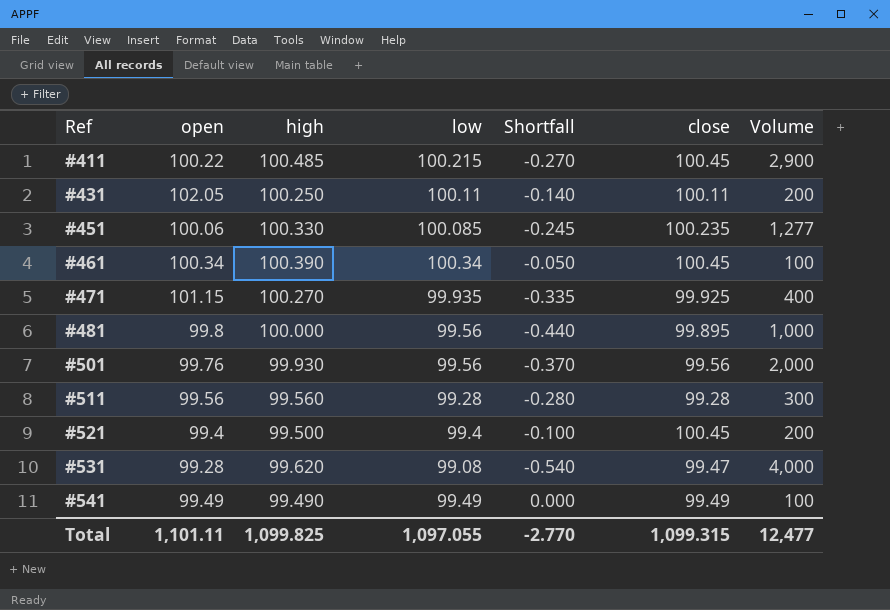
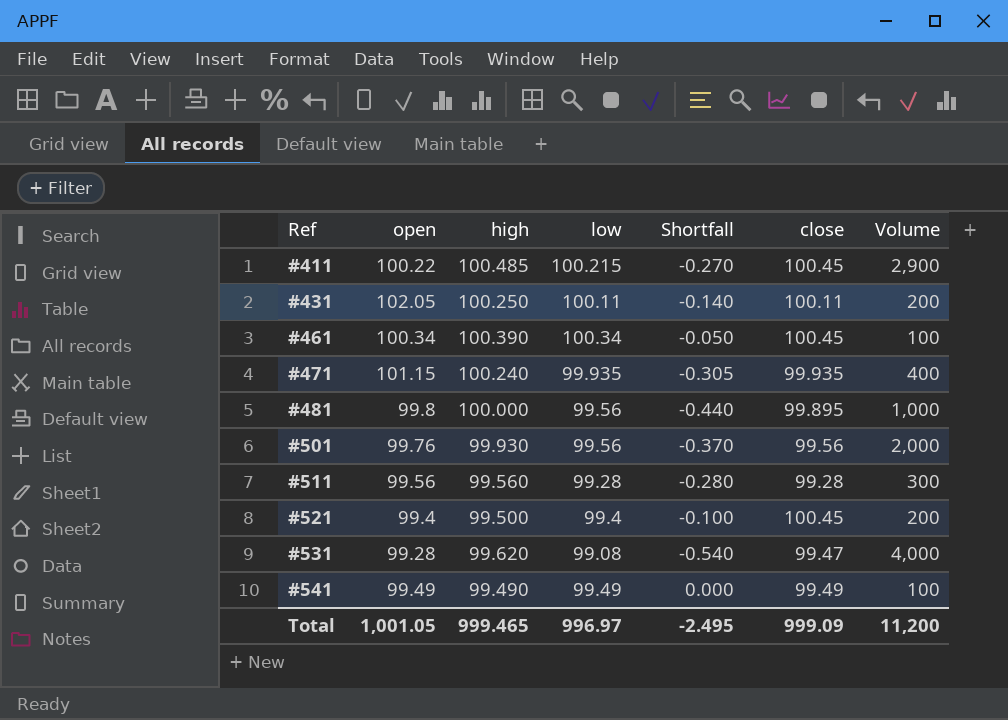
row #451: 100.06 | 100.330 | 100.085 | -0.245 | 100.235 | 1,277 -> none
#471 | high: 100.270 -> 100.240
#471 | Shortfall: -0.335 -> -0.305
#471 | close: 99.925 -> 99.935
Total | open: 1,101.11 -> 1,001.05
Total | high: 1,099.825 -> 999.465
Total | low: 1,097.055 -> 996.97
Total | Shortfall: -2.770 -> -2.495
Total | close: 1,099.315 -> 999.09
Total | Volume: 12,477 -> 11,200

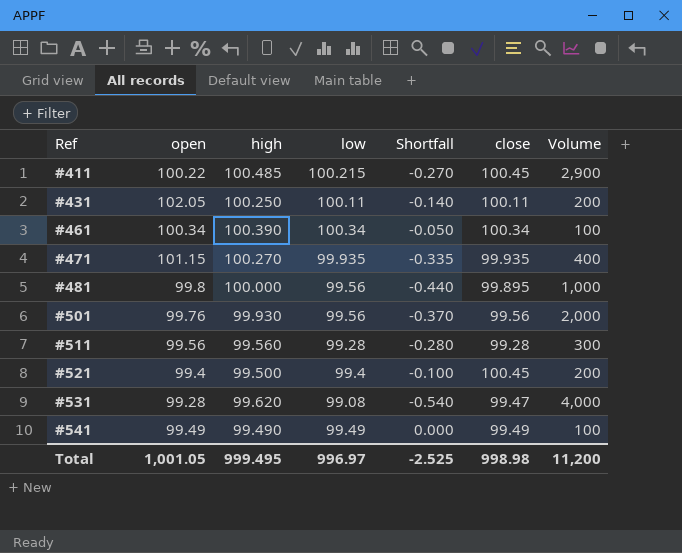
#461 | close: 100.45 -> 100.34
#471 | high: 100.240 -> 100.270
#471 | Shortfall: -0.305 -> -0.335
Total | high: 999.465 -> 999.495
Total | Shortfall: -2.495 -> -2.525
Total | close: 999.09 -> 998.98

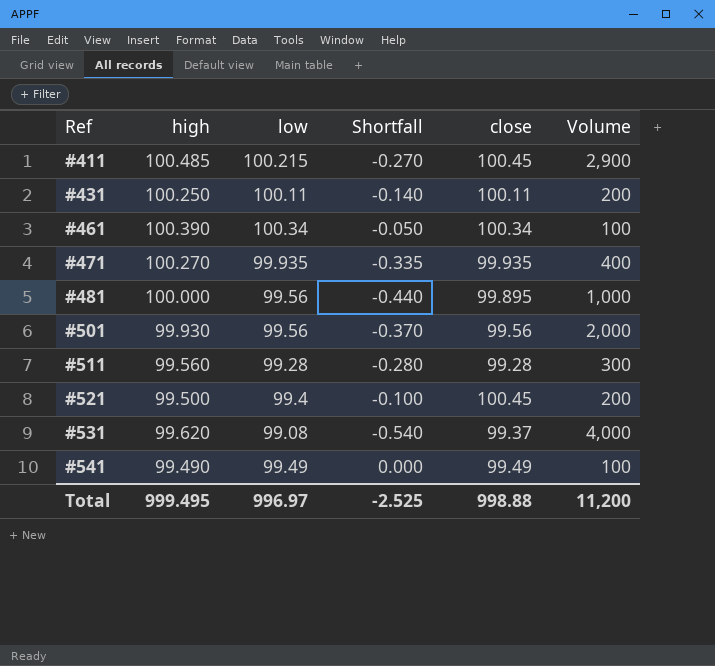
column open | position: 2 -> none
#531 | close: 99.47 -> 99.37
Total | close: 998.98 -> 998.88

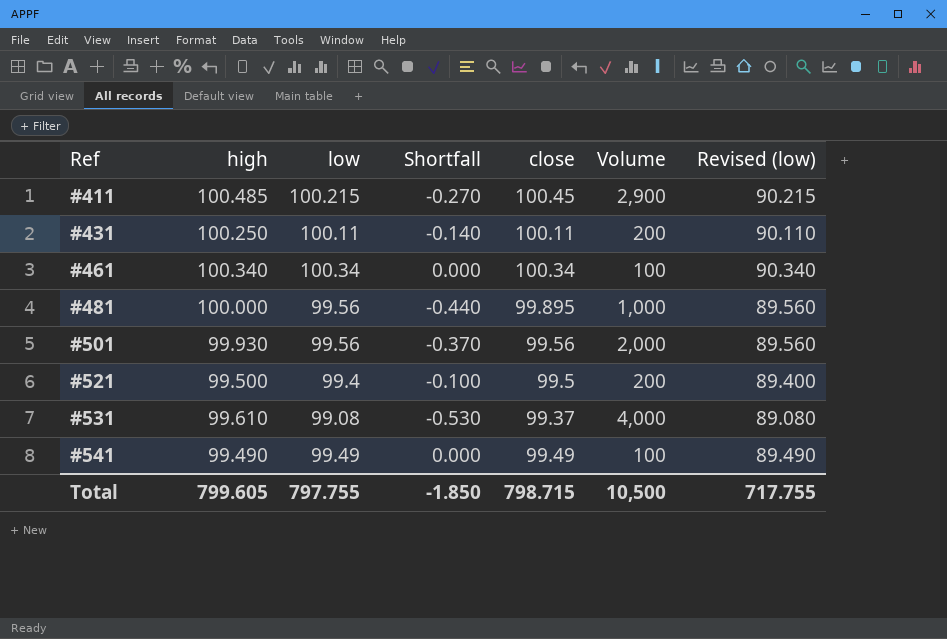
column Revised (low) | formula: none -> [low] - 10
row #471: 100.270 | 99.935 | -0.335 | 99.935 | 400 -> none
row #511: 99.560 | 99.28 | -0.280 | 99.28 | 300 -> none
#461 | high: 100.390 -> 100.340
#461 | Shortfall: -0.050 -> 0.000
#521 | close: 100.45 -> 99.5
#531 | high: 99.620 -> 99.610
#531 | Shortfall: -0.540 -> -0.530
Total | high: 999.495 -> 799.605
Total | low: 996.97 -> 797.755
Total | Shortfall: -2.525 -> -1.850
Total | close: 998.88 -> 798.715
Total | Volume: 11,200 -> 10,500

